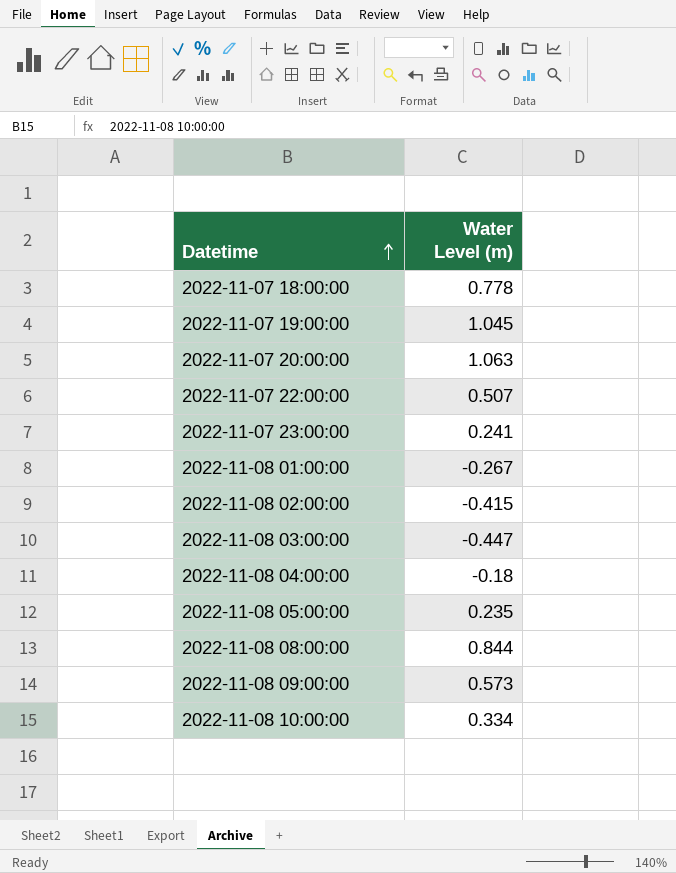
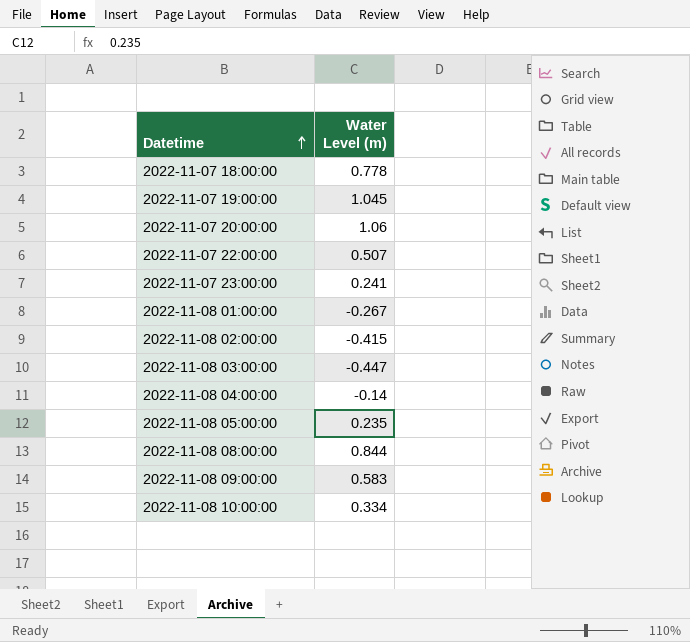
2022-11-07 20:00:00 | Water Level (m): 1.063 -> 1.06
2022-11-08 04:00:00 | Water Level (m): -0.18 -> -0.14
2022-11-08 09:00:00 | Water Level (m): 0.573 -> 0.583

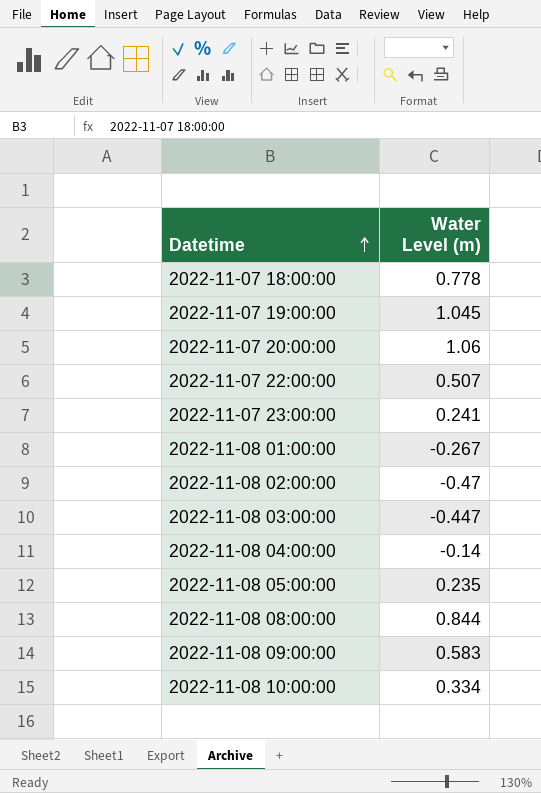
2022-11-08 02:00:00 | Water Level (m): -0.415 -> -0.47

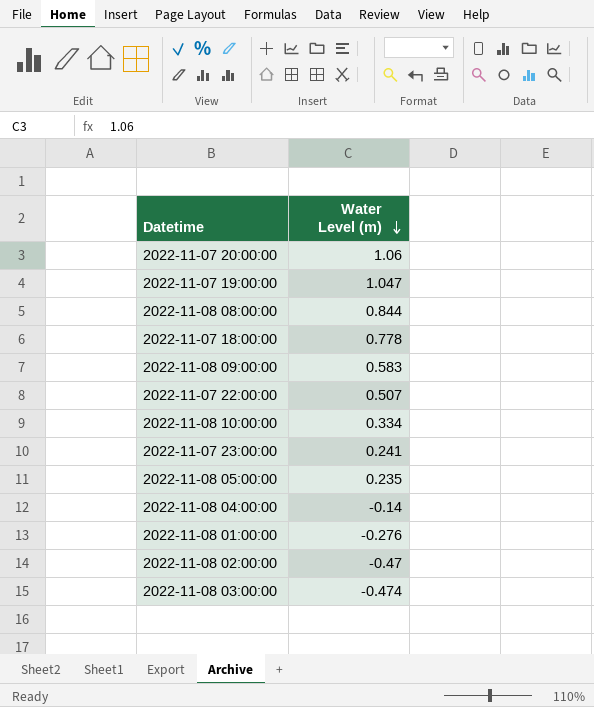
row order: Datetime ascending -> Water Level (m) descending
2022-11-07 19:00:00 | Water Level (m): 1.045 -> 1.047
2022-11-08 01:00:00 | Water Level (m): -0.267 -> -0.276
2022-11-08 03:00:00 | Water Level (m): -0.447 -> -0.474

